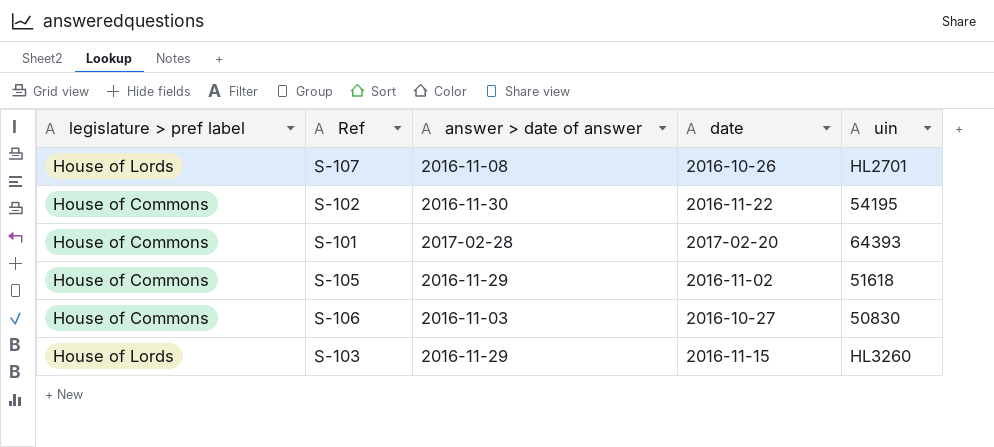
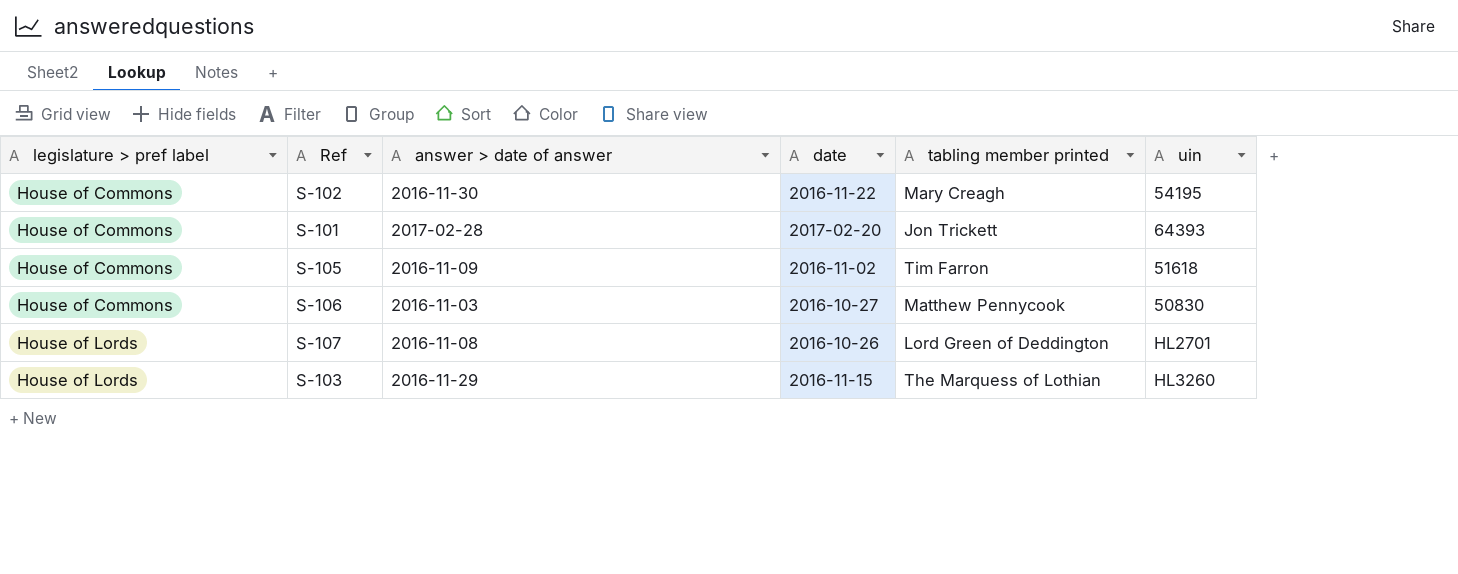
row order: none -> legislature > pref label ascending
column tabling member printed | position: none -> 5
S-105 | answer > date of answer: 2016-11-29 -> 2016-11-09

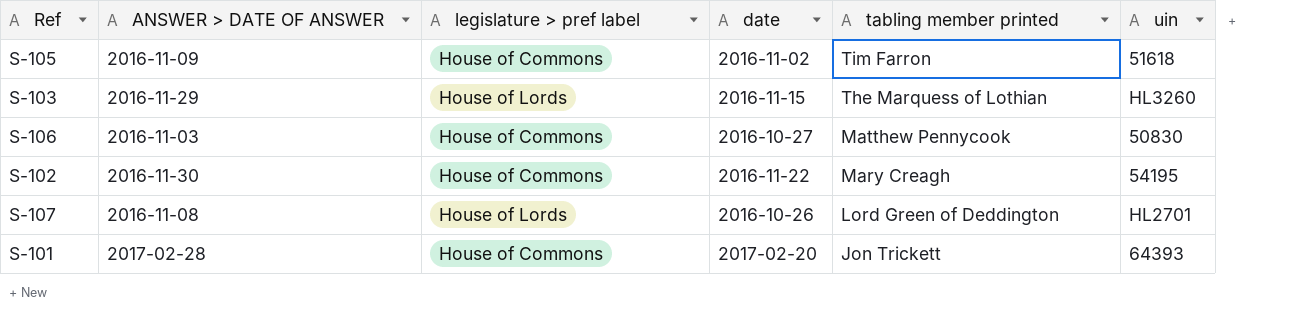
row order: legislature > pref label ascending -> tabling member printed descending
column name: answer > date of answer -> ANSWER > DATE OF ANSWER
column legislature > pref label | position: 1 -> 3

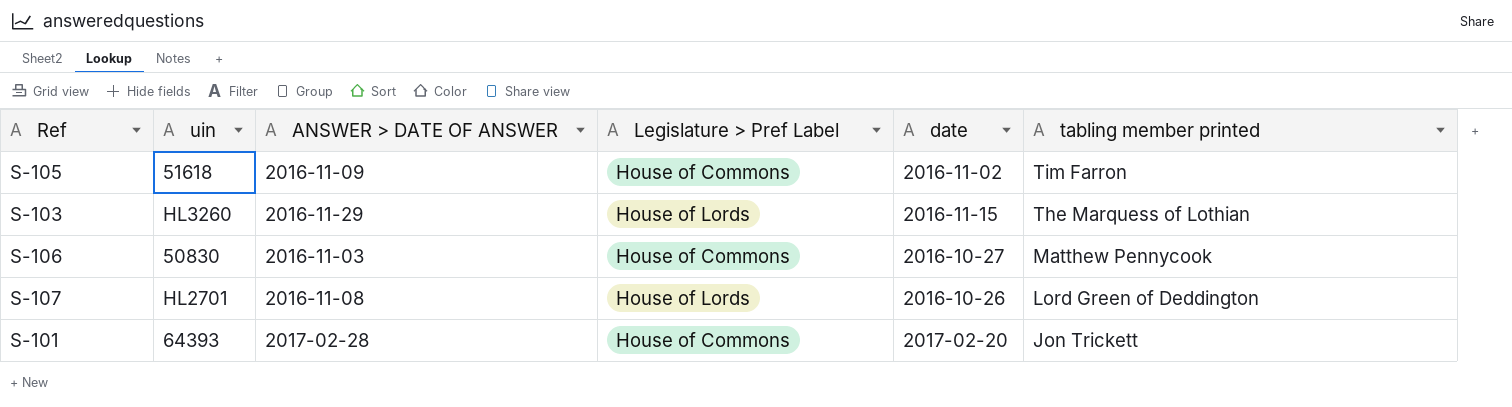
column uin | position: 6 -> 2
column name: legislature > pref label -> Legislature > Pref Label
row S-102: 2016-11-30 | House of Commons | 2016-11-22 | Mary Creagh | 54195 -> none

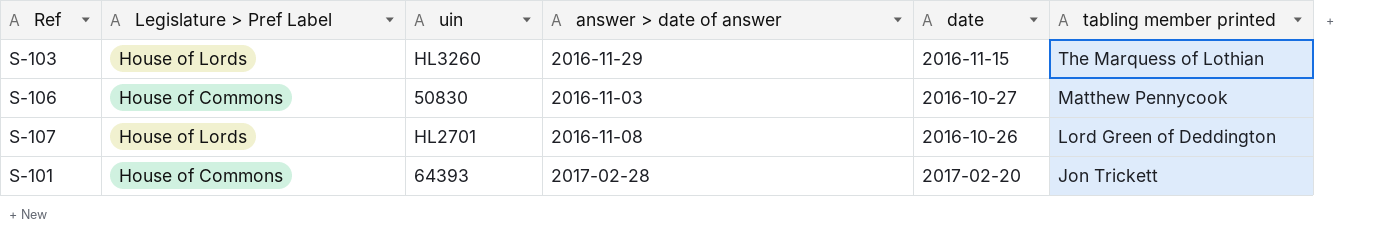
column Legislature > Pref Label | position: 4 -> 2
column name: ANSWER > DATE OF ANSWER -> answer > date of answer
row S-105: 51618 | 2016-11-09 | House of Commons | 2016-11-02 | Tim Farron -> none

